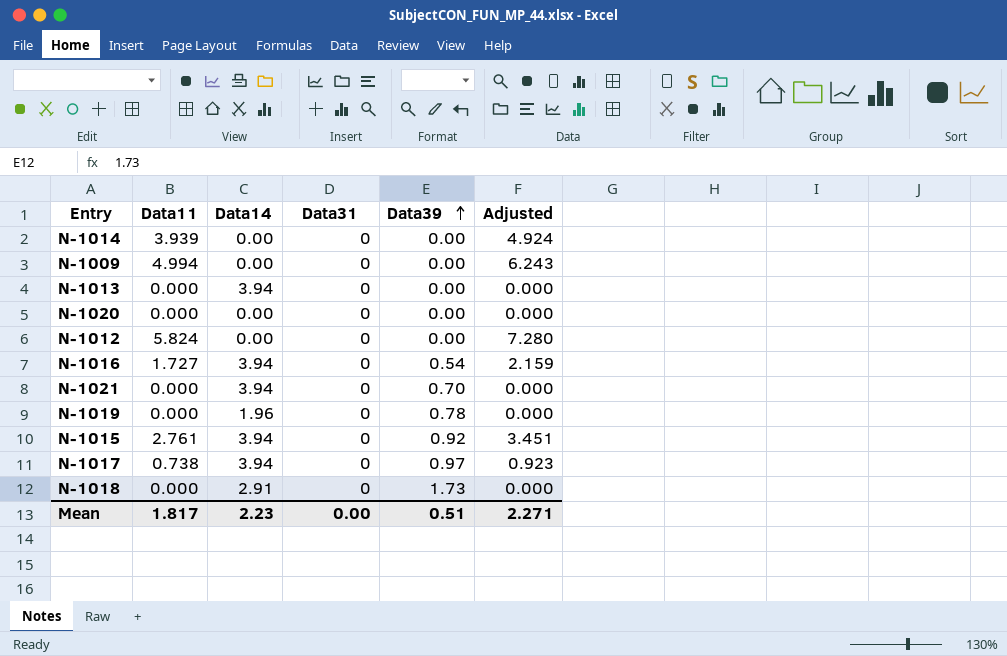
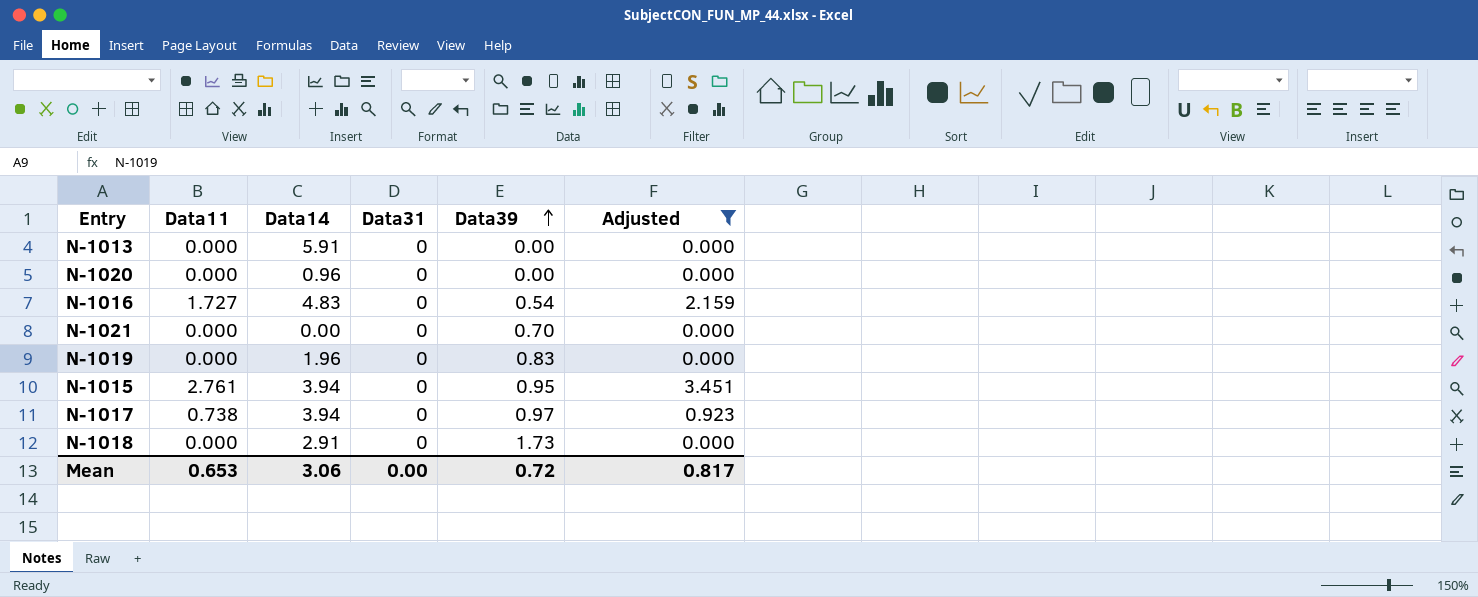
filter: none -> Adjusted <= 3.451
N-1013 | Data14: 3.94 -> 5.91
N-1020 | Data14: 0.00 -> 0.96
N-1016 | Data14: 3.94 -> 4.83
N-1021 | Data14: 3.94 -> 0.00
N-1019 | Data39: 0.78 -> 0.83
N-1015 | Data39: 0.92 -> 0.95
Mean | Data11: 1.817 -> 0.653
Mean | Data14: 2.23 -> 3.06
Mean | Data39: 0.51 -> 0.72
Mean | Adjusted: 2.271 -> 0.817

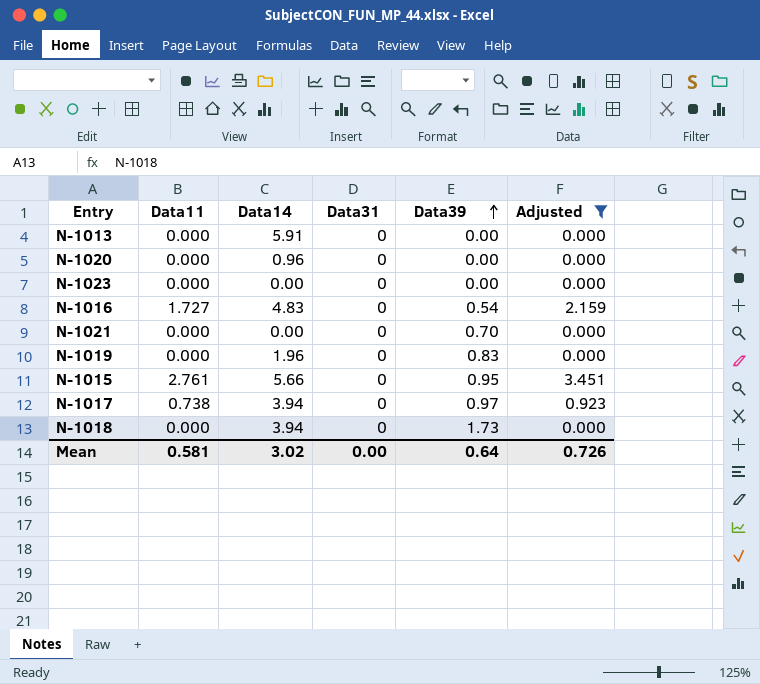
row N-1023: none -> 0.000 | 0.00 | 0 | 0.00 | 0.000
N-1015 | Data14: 3.94 -> 5.66
N-1018 | Data14: 2.91 -> 3.94
Mean | Data11: 0.653 -> 0.581
Mean | Data14: 3.06 -> 3.02
Mean | Data39: 0.72 -> 0.64
Mean | Adjusted: 0.817 -> 0.726

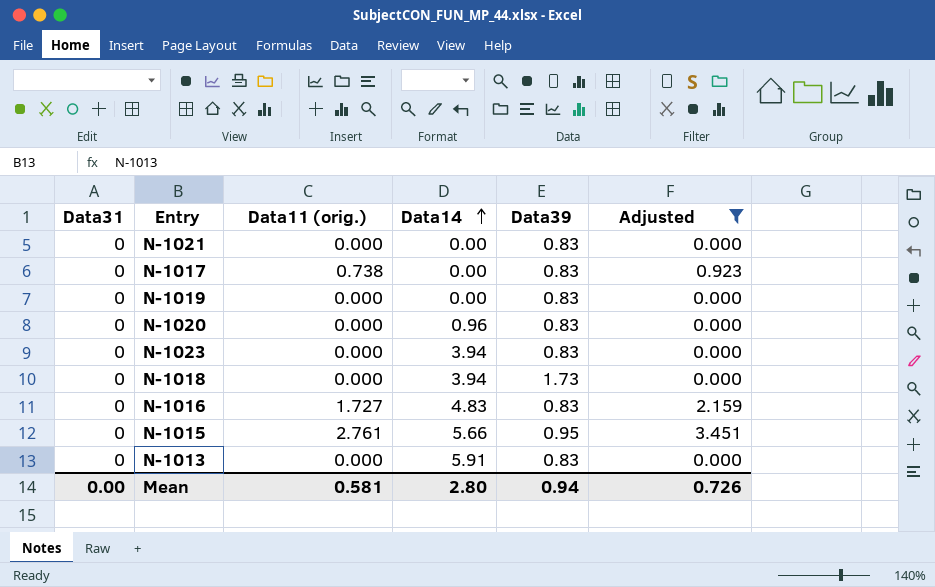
row order: Data39 ascending -> Data14 ascending
column Data31 | position: 4 -> 1
column name: Data11 -> Data11 (orig.)
N-1021 | Data39: 0.70 -> 0.83
N-1017 | Data14: 3.94 -> 0.00
N-1017 | Data39: 0.97 -> 0.83
N-1019 | Data14: 1.96 -> 0.00
N-1020 | Data39: 0.00 -> 0.83
N-1023 | Data14: 0.00 -> 3.94
N-1023 | Data39: 0.00 -> 0.83
N-1016 | Data39: 0.54 -> 0.83
N-1013 | Data39: 0.00 -> 0.83
Mean | Data14: 3.02 -> 2.80
Mean | Data39: 0.64 -> 0.94

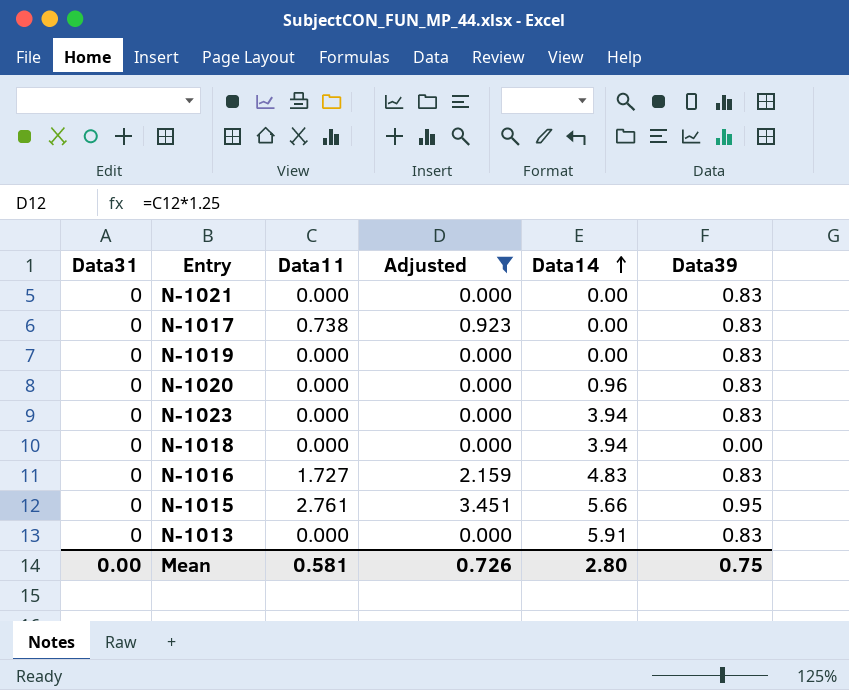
column name: Data11 (orig.) -> Data11
column Adjusted | position: 6 -> 4
N-1018 | Data39: 1.73 -> 0.00
Mean | Data39: 0.94 -> 0.75

